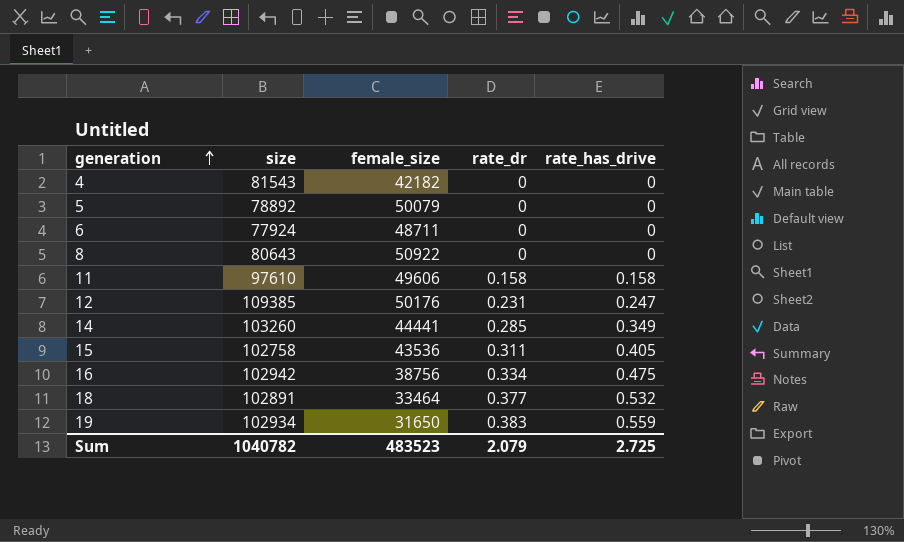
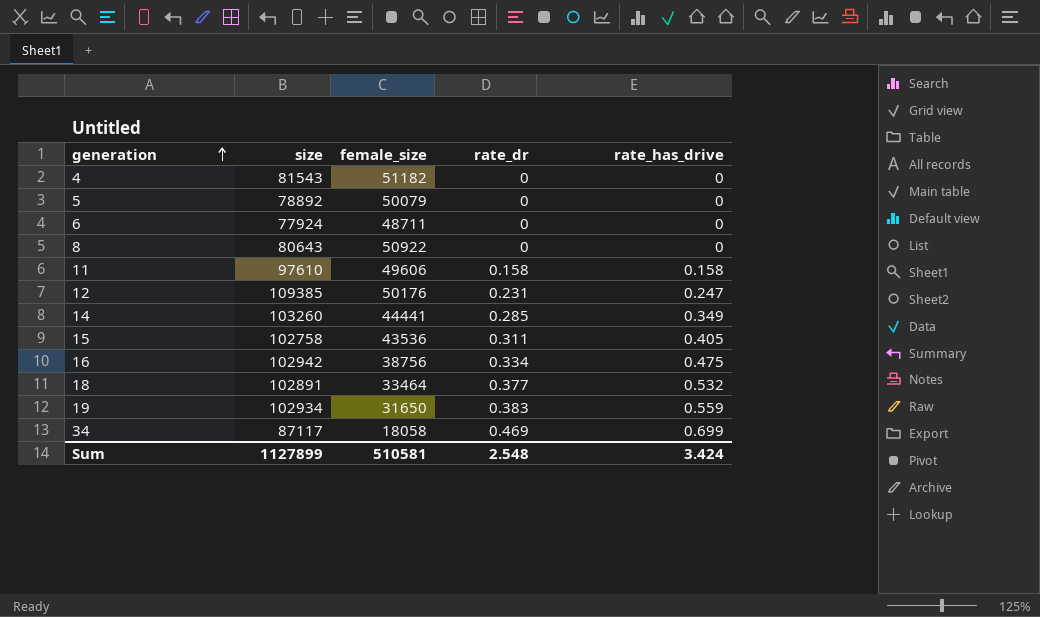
4 | female_size: 42182 -> 51182
row 34: none -> 87117 | 18058 | 0.469 | 0.699
Sum | size: 1040782 -> 1127899
Sum | female_size: 483523 -> 510581
Sum | rate_dr: 2.079 -> 2.548
Sum | rate_has_drive: 2.725 -> 3.424

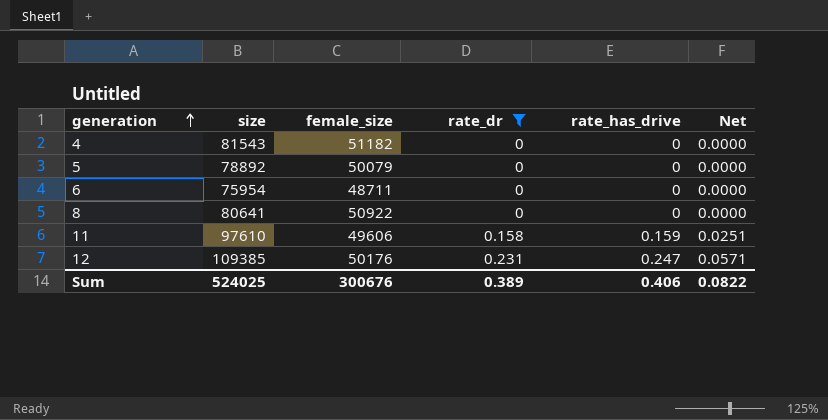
filter: none -> rate_dr <= 0.231
column Net | formula: none -> [rate_dr] * [rate_has_drive]
6 | size: 77924 -> 75954
8 | size: 80643 -> 80641
11 | rate_has_drive: 0.158 -> 0.159
Sum | size: 1127899 -> 524025
Sum | female_size: 510581 -> 300676
Sum | rate_dr: 2.548 -> 0.389
Sum | rate_has_drive: 3.424 -> 0.406

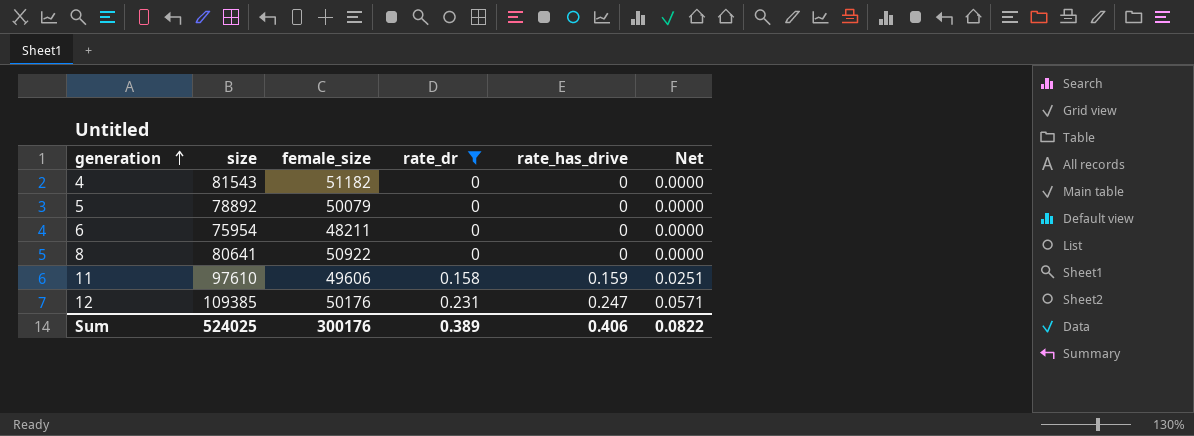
6 | female_size: 48711 -> 48211
Sum | female_size: 300676 -> 300176

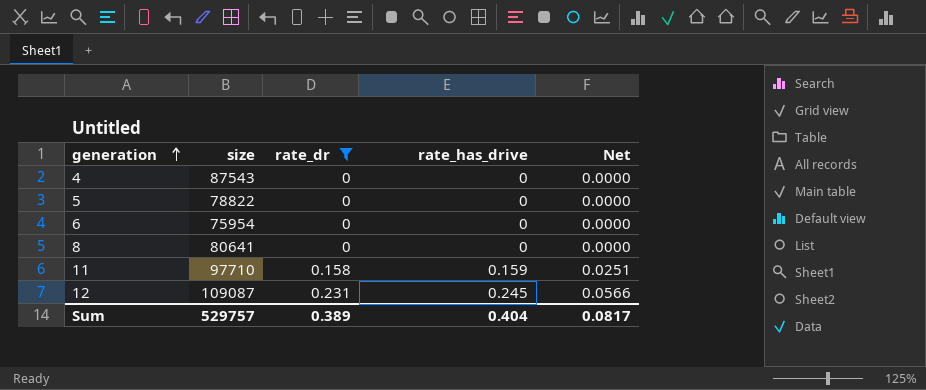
column female_size | position: 3 -> none
4 | size: 81543 -> 87543
5 | size: 78892 -> 78822
11 | size: 97610 -> 97710
12 | size: 109385 -> 109087
12 | rate_has_drive: 0.247 -> 0.245
12 | Net: 0.0571 -> 0.0566
Sum | size: 524025 -> 529757
Sum | rate_has_drive: 0.406 -> 0.404
Sum | Net: 0.0822 -> 0.0817

